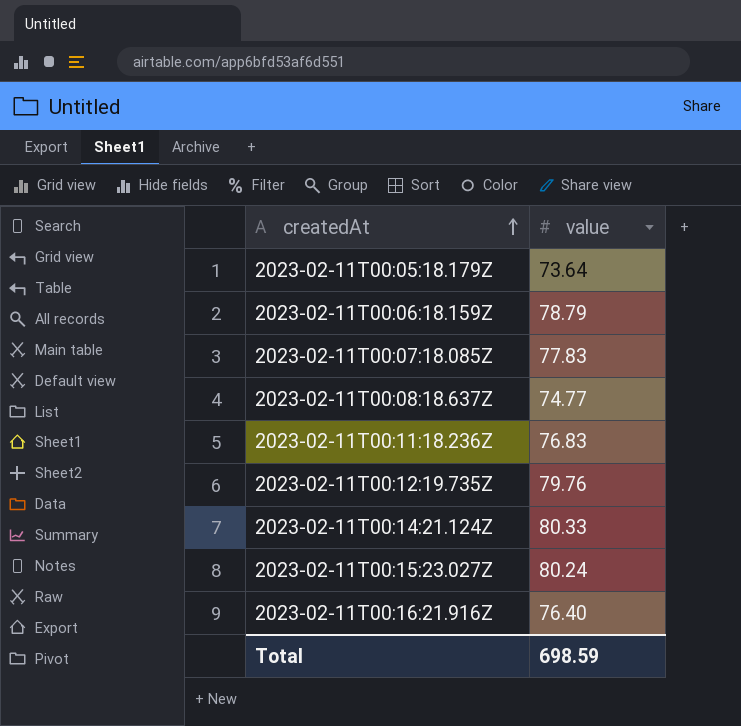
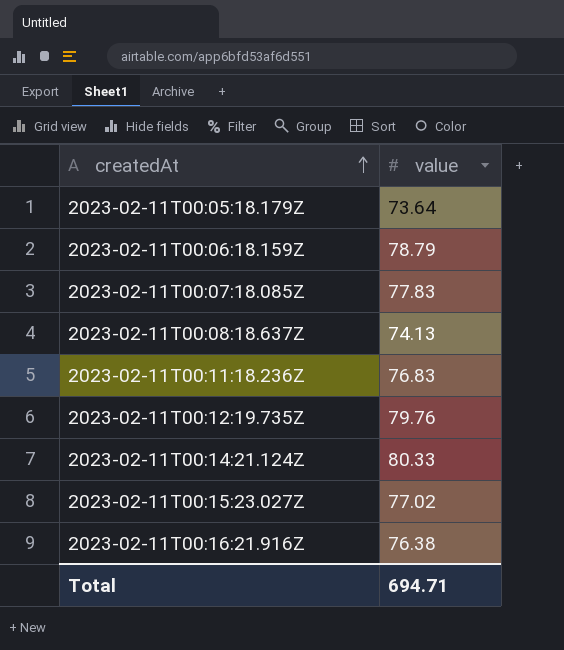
2023-02-11T00:08:18.637Z | value: 74.77 -> 74.13
2023-02-11T00:15:23.027Z | value: 80.24 -> 77.02
2023-02-11T00:16:21.916Z | value: 76.40 -> 76.38
Total | value: 698.59 -> 694.71

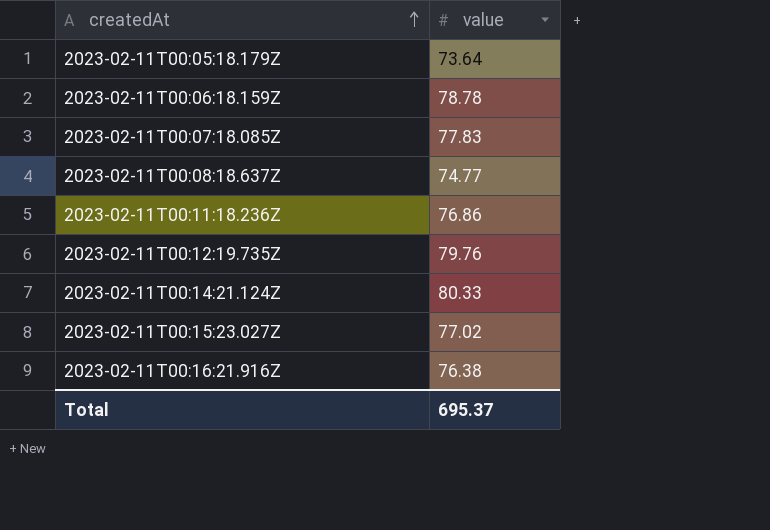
2023-02-11T00:06:18.159Z | value: 78.79 -> 78.78
2023-02-11T00:08:18.637Z | value: 74.13 -> 74.77
2023-02-11T00:11:18.236Z | value: 76.83 -> 76.86
Total | value: 694.71 -> 695.37

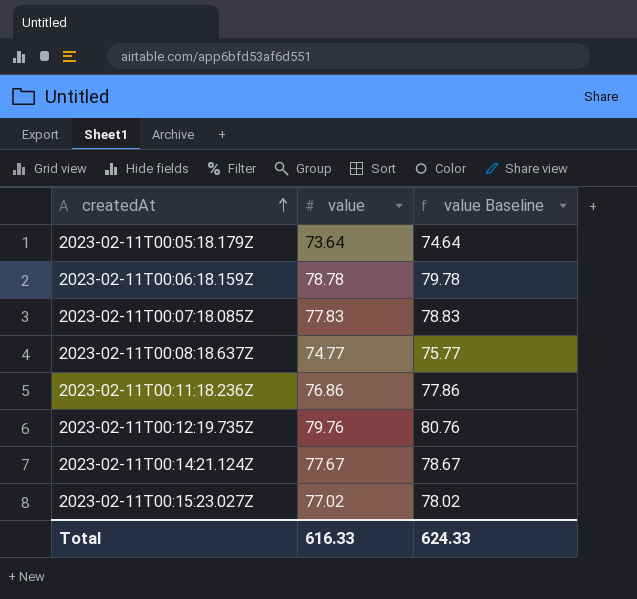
column value Baseline | formula: none -> [value] + 1
row 2023-02-11T00:16:21.916Z: 76.38 -> none
2023-02-11T00:14:21.124Z | value: 80.33 -> 77.67
Total | value: 695.37 -> 616.33

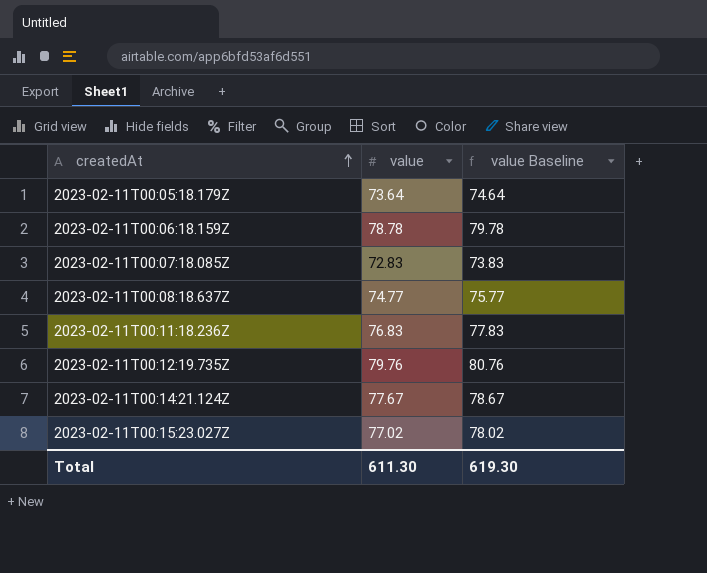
2023-02-11T00:07:18.085Z | value: 77.83 -> 72.83
2023-02-11T00:07:18.085Z | value Baseline: 78.83 -> 73.83
2023-02-11T00:11:18.236Z | value: 76.86 -> 76.83
2023-02-11T00:11:18.236Z | value Baseline: 77.86 -> 77.83
Total | value: 616.33 -> 611.30
Total | value Baseline: 624.33 -> 619.30

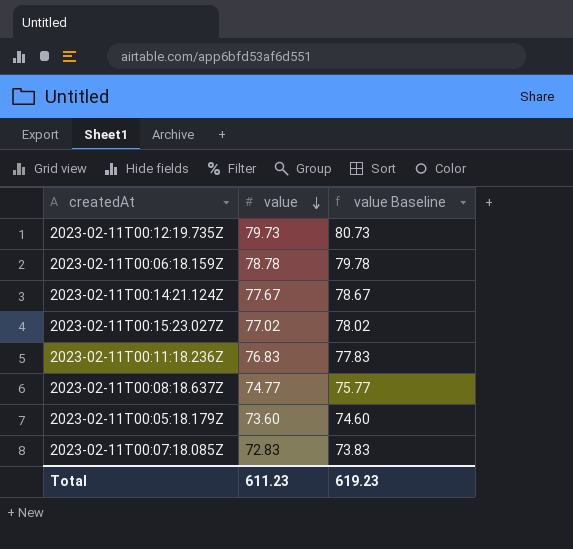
row order: createdAt ascending -> value descending
2023-02-11T00:12:19.735Z | value: 79.76 -> 79.73
2023-02-11T00:12:19.735Z | value Baseline: 80.76 -> 80.73
2023-02-11T00:05:18.179Z | value: 73.64 -> 73.60
2023-02-11T00:05:18.179Z | value Baseline: 74.64 -> 74.60
Total | value: 611.30 -> 611.23
Total | value Baseline: 619.30 -> 619.23

